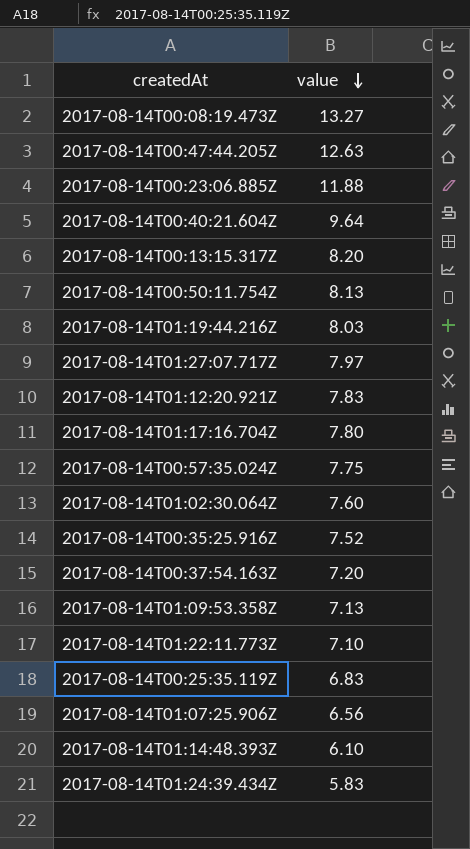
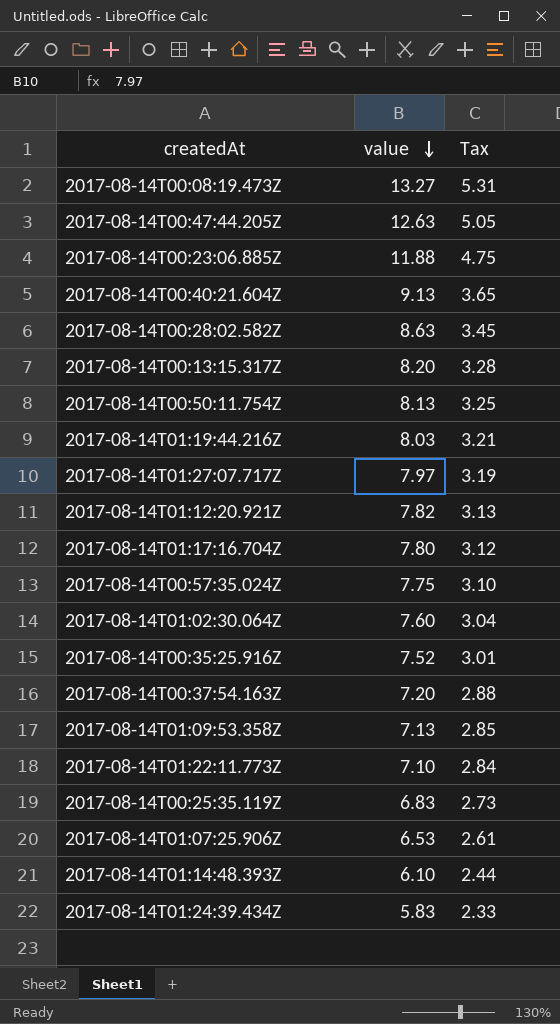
column Tax | formula: none -> [value] * 0.4
2017-08-14T00:40:21.604Z | value: 9.64 -> 9.13
row 2017-08-14T00:28:02.582Z: none -> 8.63 | 3.45
2017-08-14T01:12:20.921Z | value: 7.83 -> 7.82
2017-08-14T01:07:25.906Z | value: 6.56 -> 6.53

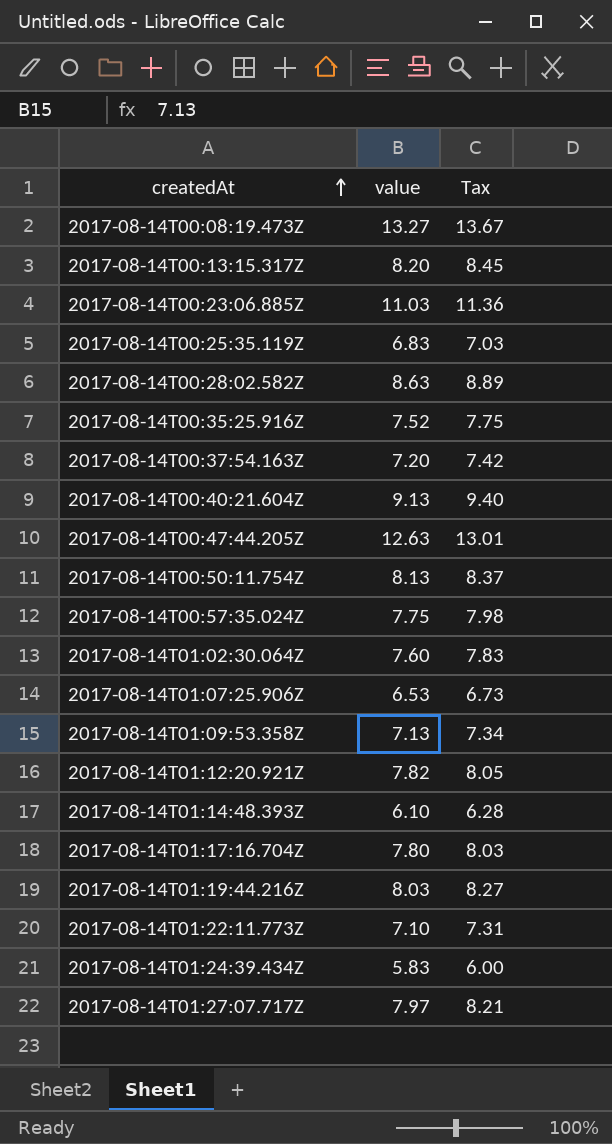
row order: value descending -> createdAt ascending
column Tax | formula: [value] * 0.4 -> [value] * 1.03
2017-08-14T00:23:06.885Z | value: 11.88 -> 11.03

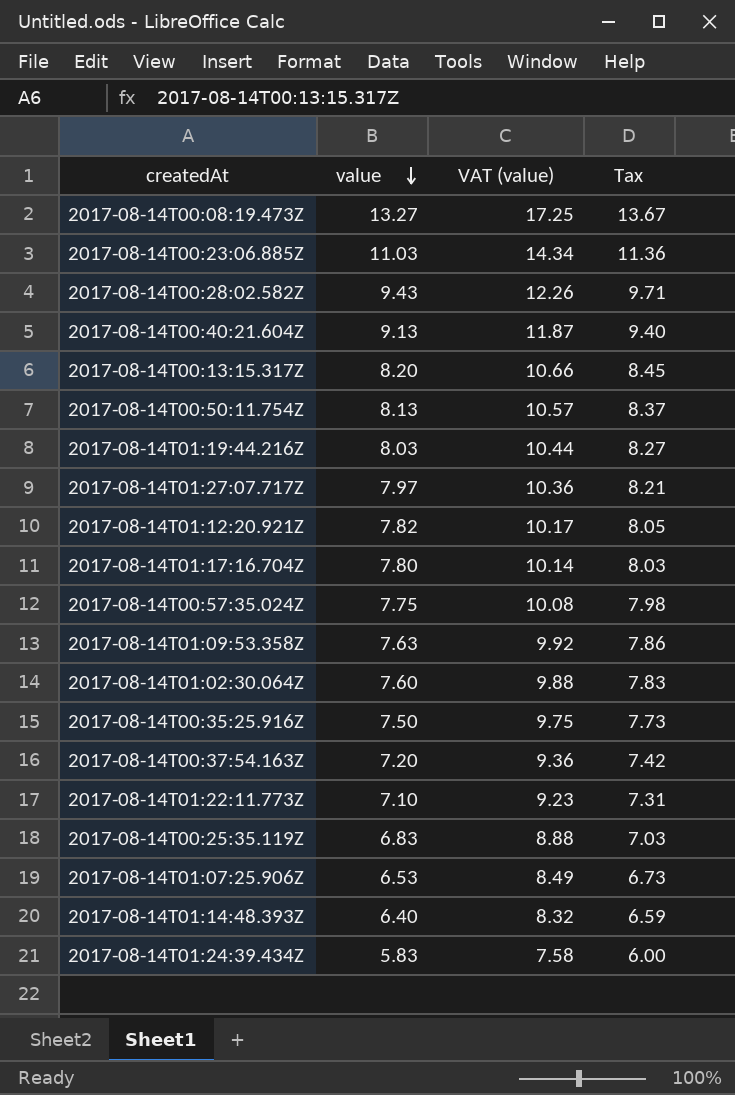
row order: createdAt ascending -> value descending
column VAT (value) | formula: none -> [value] * 1.3
row 2017-08-14T00:47:44.205Z: 12.63 | 13.01 -> none
2017-08-14T00:28:02.582Z | value: 8.63 -> 9.43
2017-08-14T00:28:02.582Z | Tax: 8.89 -> 9.71
2017-08-14T01:09:53.358Z | value: 7.13 -> 7.63
2017-08-14T01:09:53.358Z | Tax: 7.34 -> 7.86
2017-08-14T00:35:25.916Z | value: 7.52 -> 7.50
2017-08-14T00:35:25.916Z | Tax: 7.75 -> 7.73
2017-08-14T01:14:48.393Z | value: 6.10 -> 6.40
2017-08-14T01:14:48.393Z | Tax: 6.28 -> 6.59

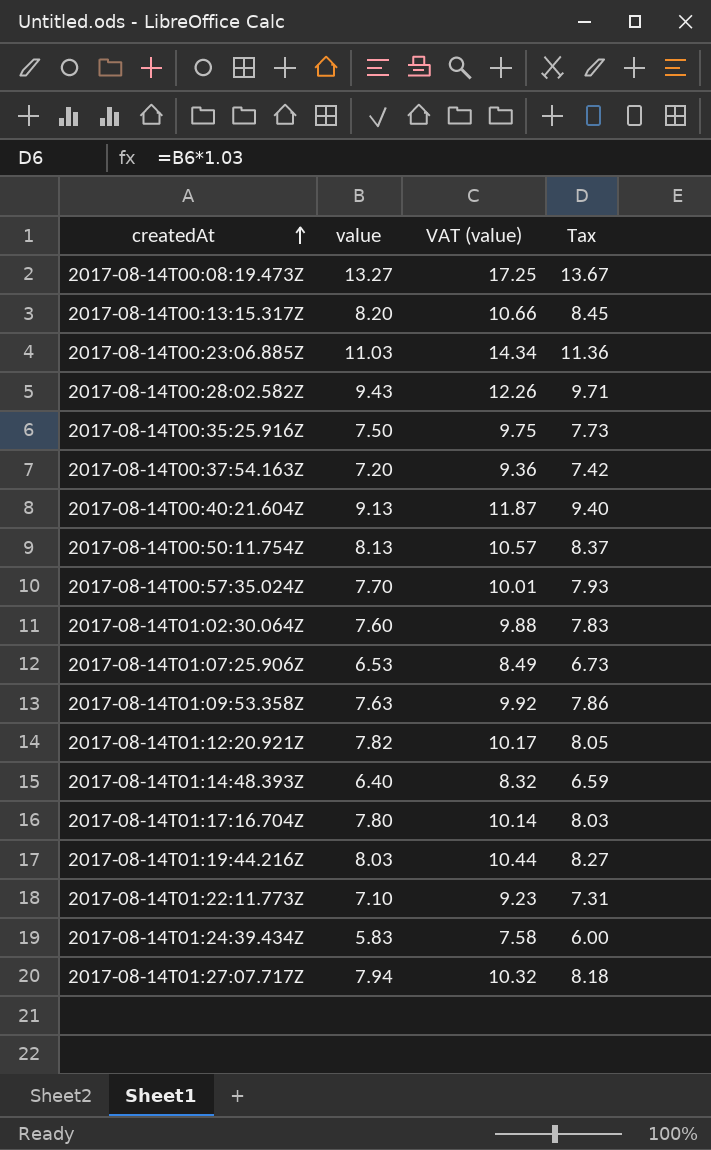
row order: value descending -> createdAt ascending
row 2017-08-14T00:25:35.119Z: 6.83 | 8.88 | 7.03 -> none
2017-08-14T00:57:35.024Z | value: 7.75 -> 7.70
2017-08-14T00:57:35.024Z | VAT (value): 10.08 -> 10.01
2017-08-14T00:57:35.024Z | Tax: 7.98 -> 7.93
2017-08-14T01:27:07.717Z | value: 7.97 -> 7.94
2017-08-14T01:27:07.717Z | VAT (value): 10.36 -> 10.32
2017-08-14T01:27:07.717Z | Tax: 8.21 -> 8.18

